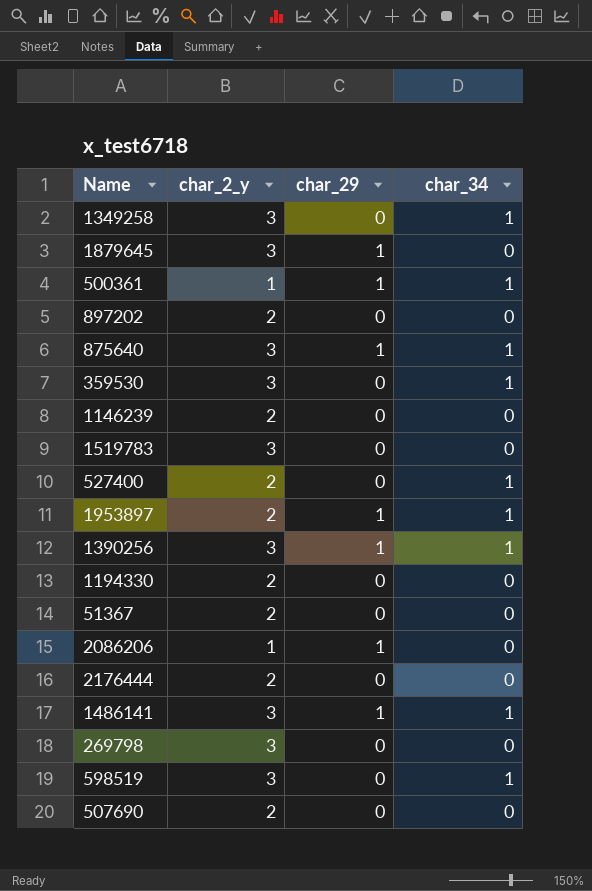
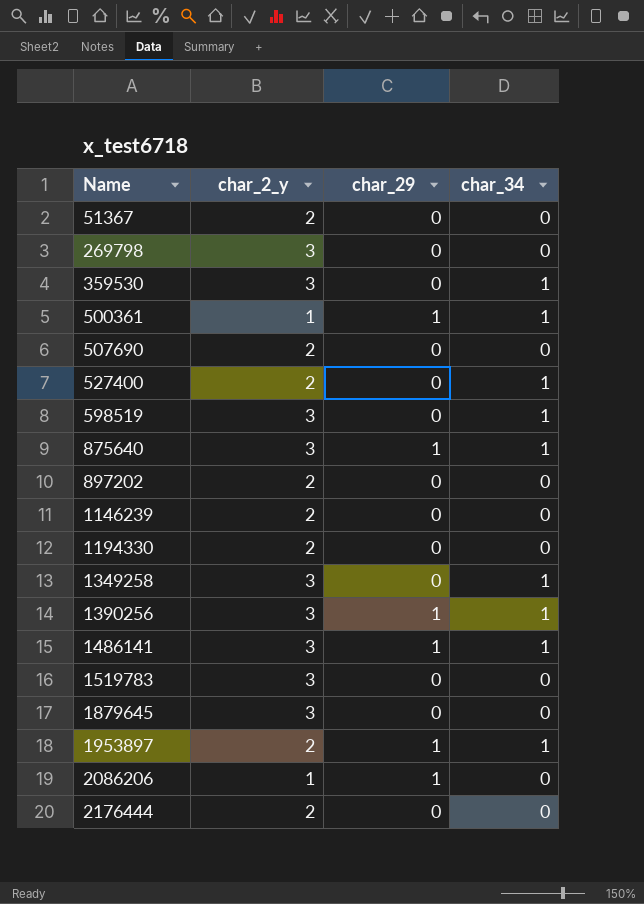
row order: none -> Name ascending
1879645 | char_29: 1 -> 0

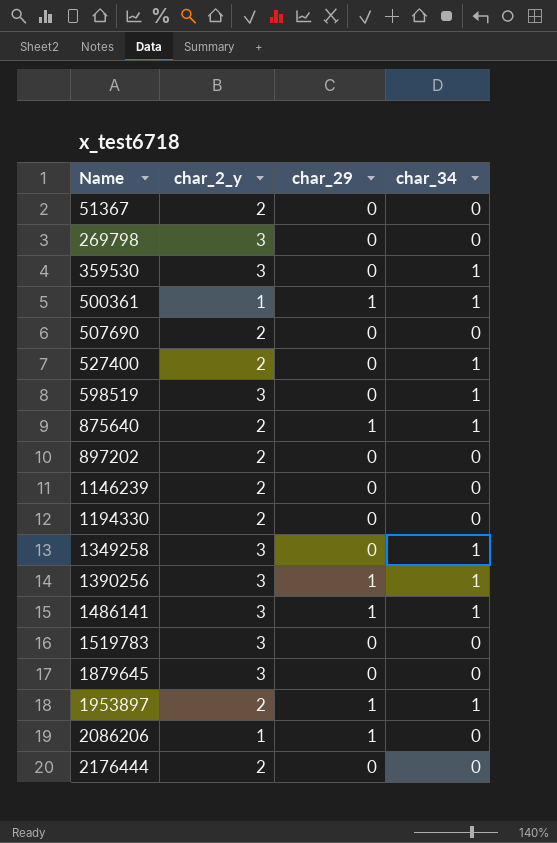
875640 | char_2_y: 3 -> 2

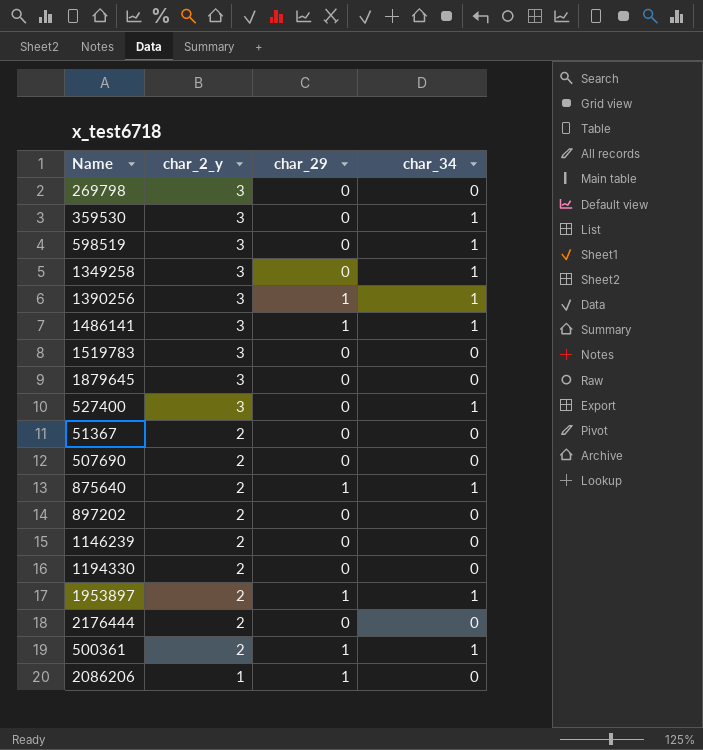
row order: Name ascending -> char_2_y descending
527400 | char_2_y: 2 -> 3
500361 | char_2_y: 1 -> 2

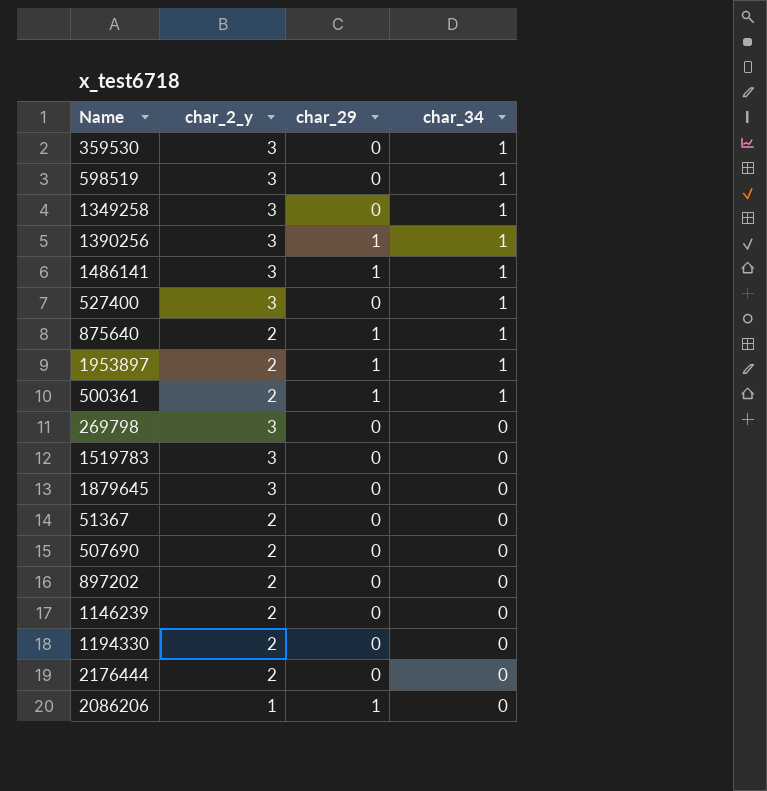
row order: char_2_y descending -> char_34 descending

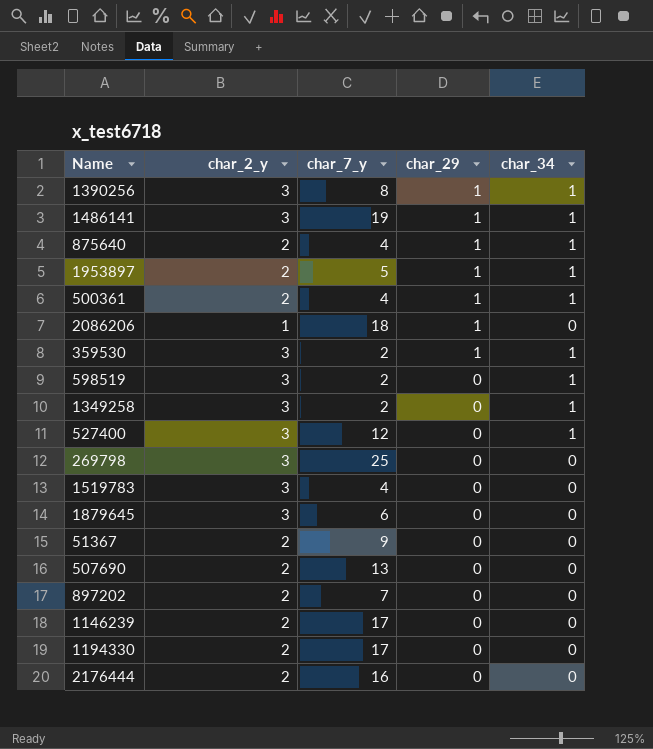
row order: char_34 descending -> char_29 descending
column char_7_y | position: none -> 3
359530 | char_29: 0 -> 1

